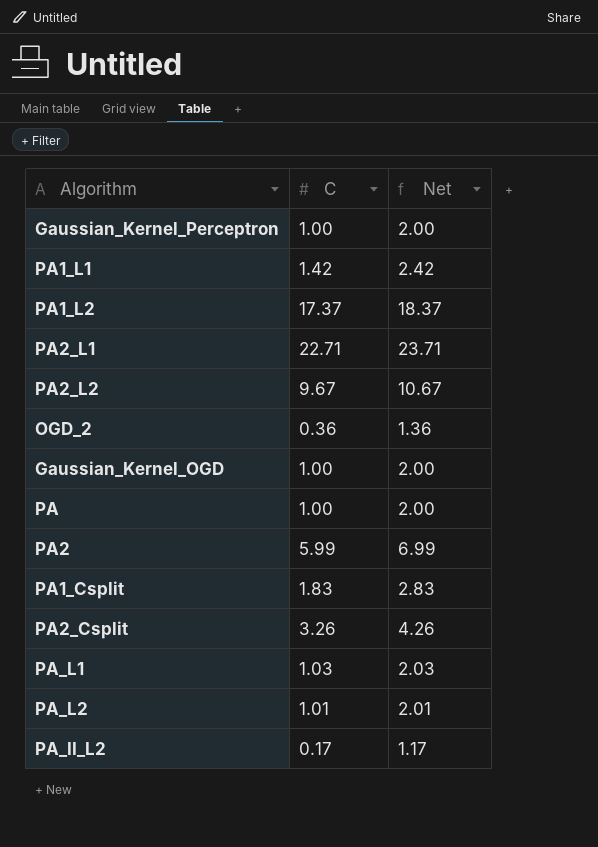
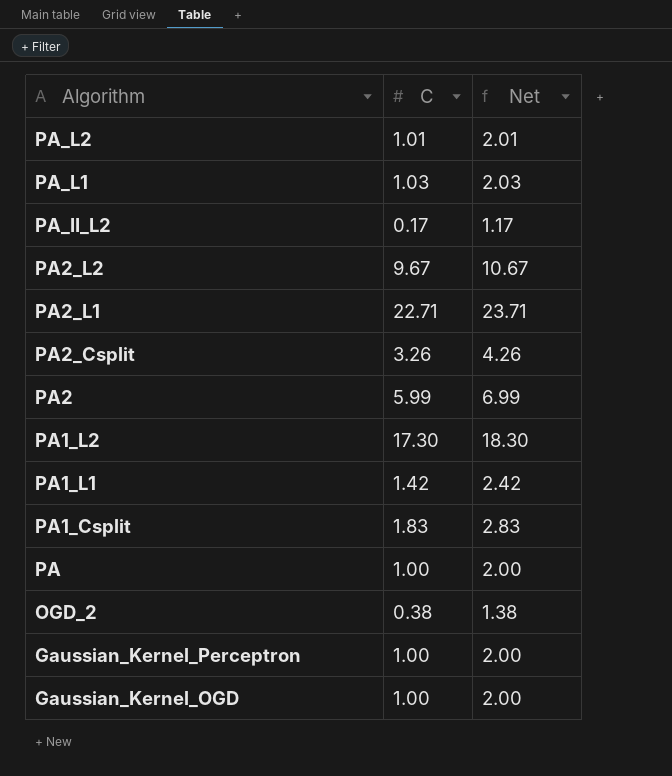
row order: none -> Algorithm descending
PA1_L2 | C: 17.37 -> 17.30
PA1_L2 | Net: 18.37 -> 18.30
OGD_2 | C: 0.36 -> 0.38
OGD_2 | Net: 1.36 -> 1.38

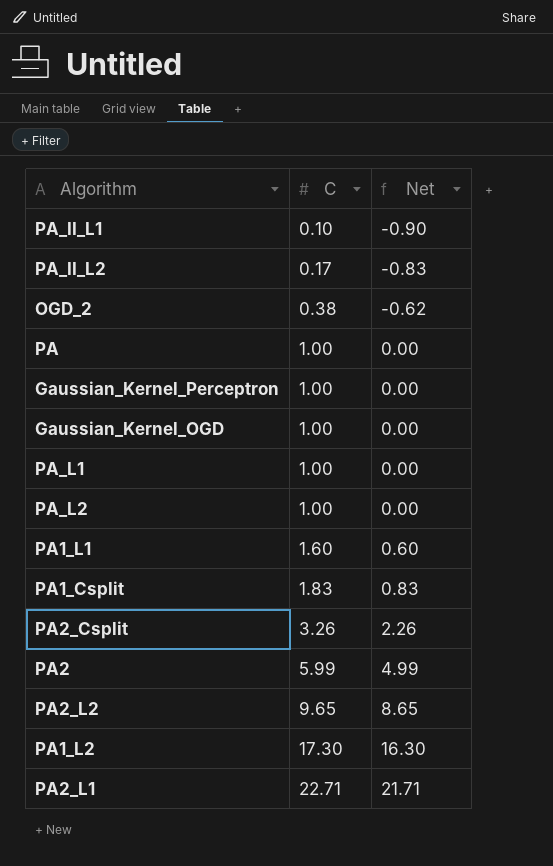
row order: Algorithm descending -> C ascending
column Net | formula: [C] + 1 -> [C] - 1
row PA_II_L1: none -> 0.10 | -0.90
PA_L1 | C: 1.03 -> 1.00
PA_L2 | C: 1.01 -> 1.00
PA1_L1 | C: 1.42 -> 1.60
PA2_L2 | C: 9.67 -> 9.65

